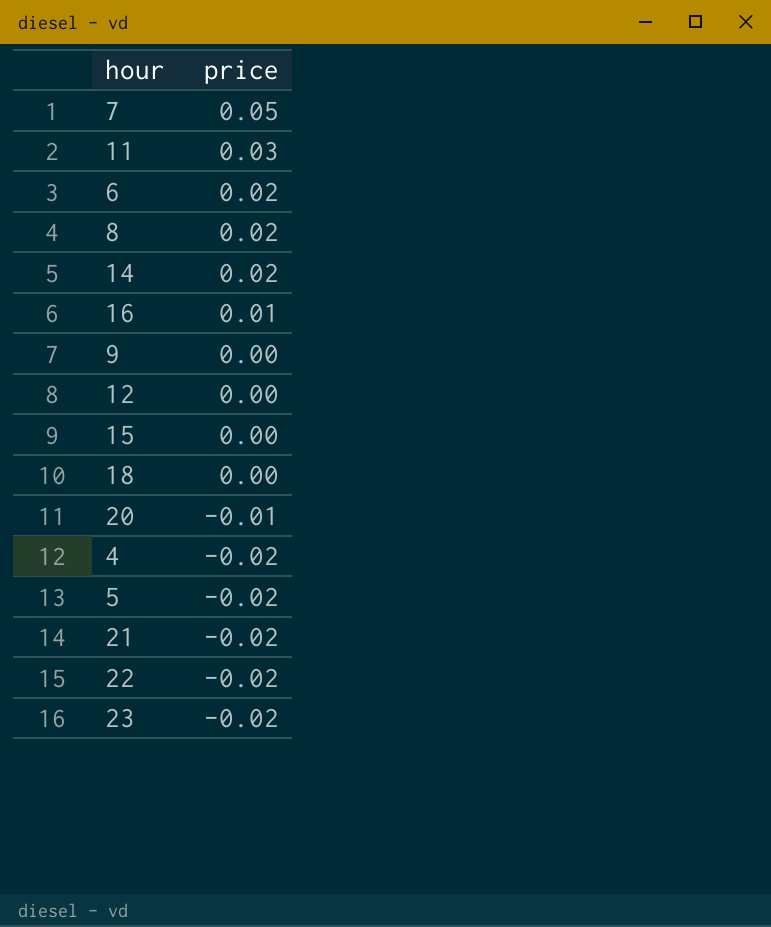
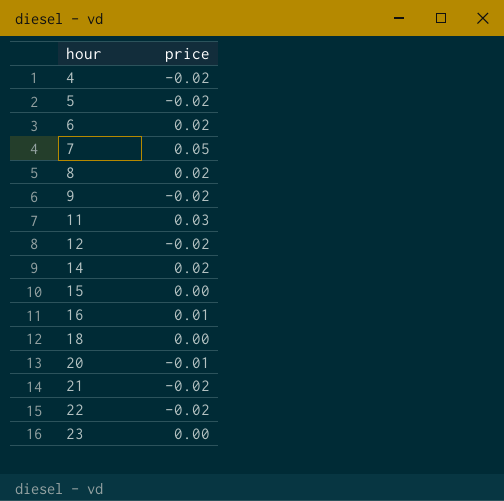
row order: price descending -> hour ascending
9 | price: 0.00 -> -0.02
12 | price: 0.00 -> -0.02
23 | price: -0.02 -> 0.00

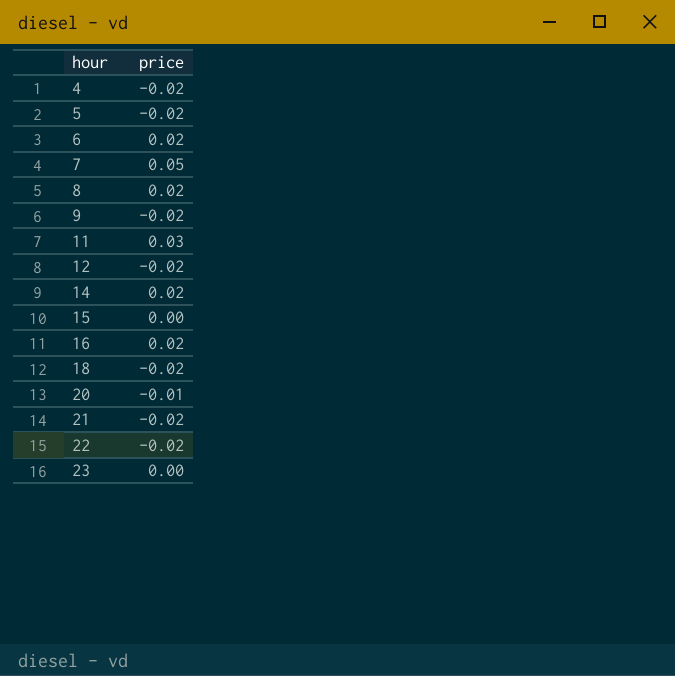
16 | price: 0.01 -> 0.02
18 | price: 0.00 -> -0.02

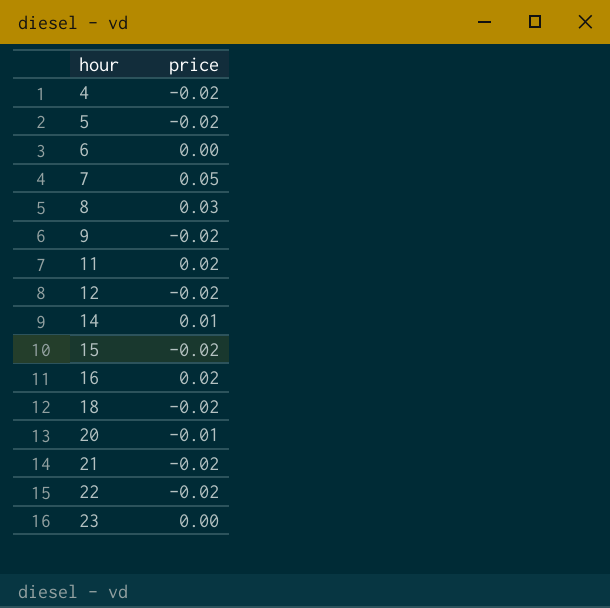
6 | price: 0.02 -> 0.00
8 | price: 0.02 -> 0.03
11 | price: 0.03 -> 0.02
14 | price: 0.02 -> 0.01
15 | price: 0.00 -> -0.02

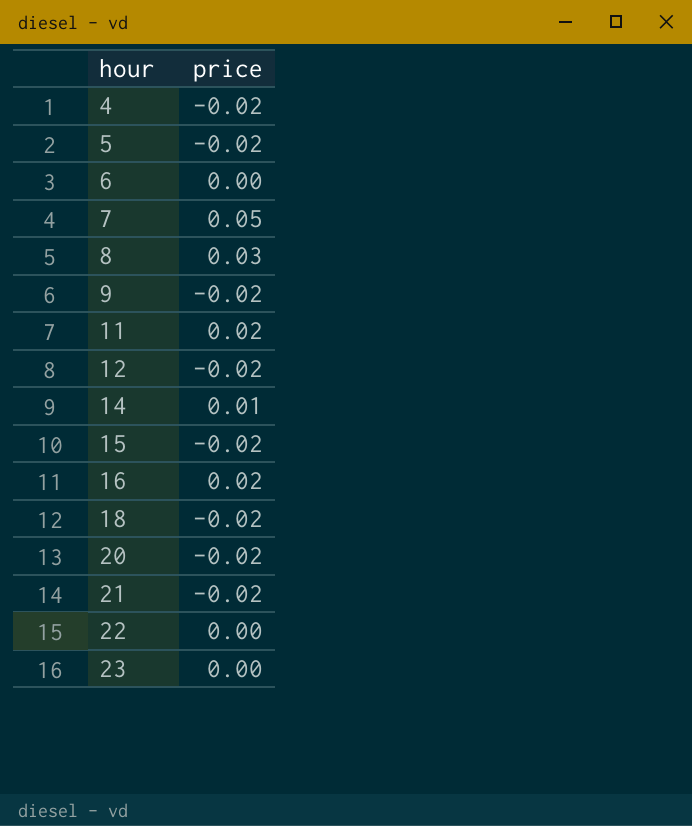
20 | price: -0.01 -> -0.02
22 | price: -0.02 -> 0.00

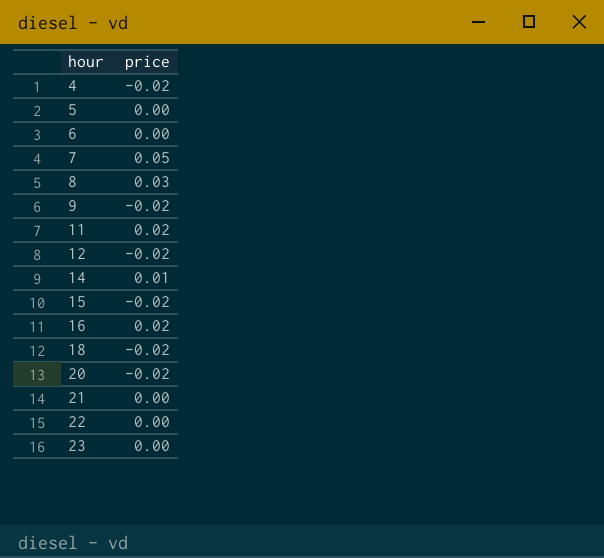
5 | price: -0.02 -> 0.00
21 | price: -0.02 -> 0.00

